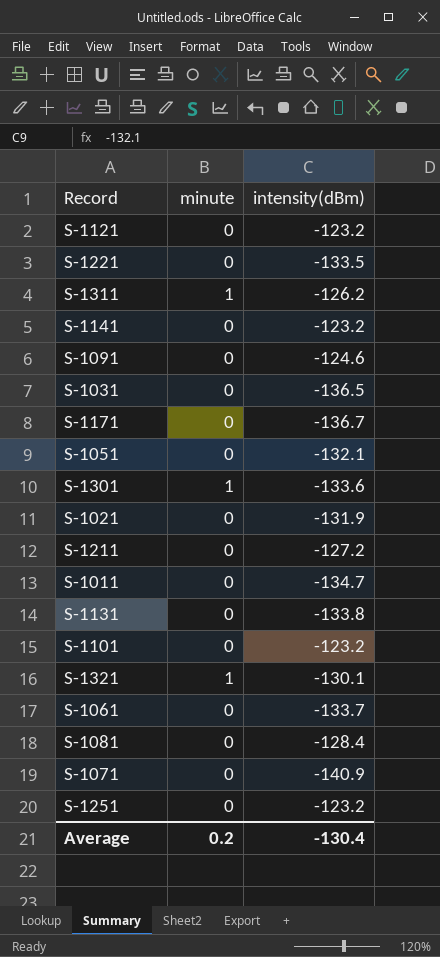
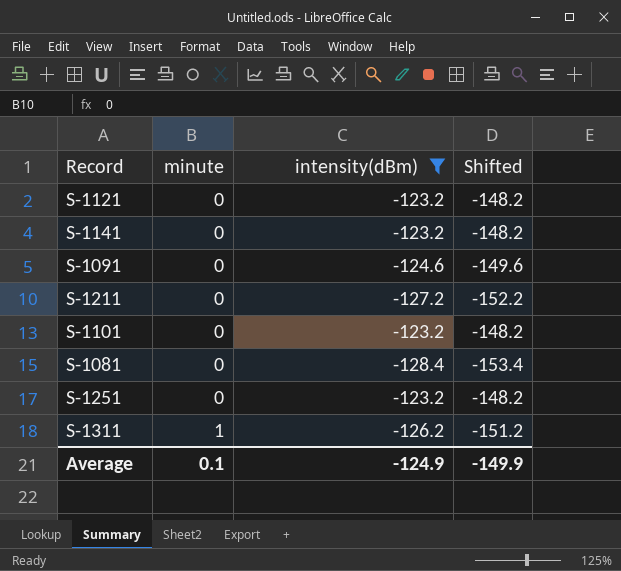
filter: none -> intensity(dBm) >= -128.4
row order: none -> minute ascending
column Shifted | formula: none -> [intensity(dBm)] - 25
Average | minute: 0.2 -> 0.1
Average | intensity(dBm): -130.4 -> -124.9

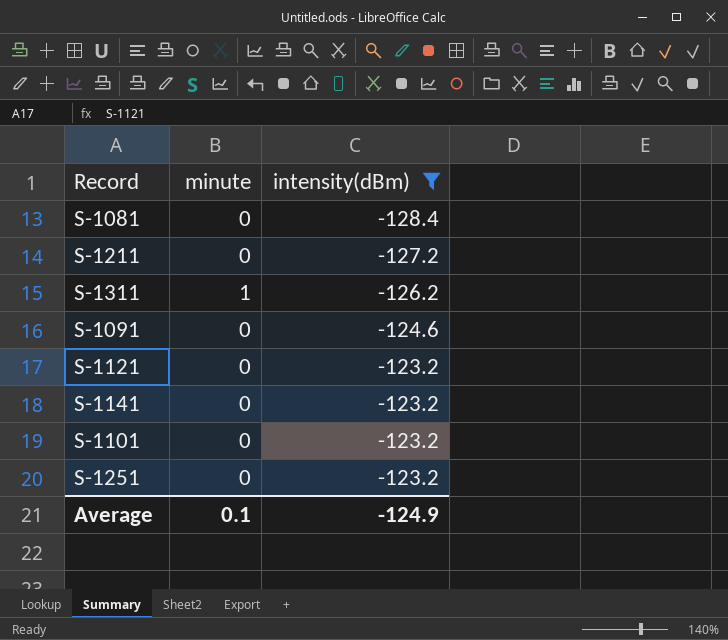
row order: minute ascending -> intensity(dBm) ascending
column Shifted | formula: [intensity(dBm)] - 25 -> none

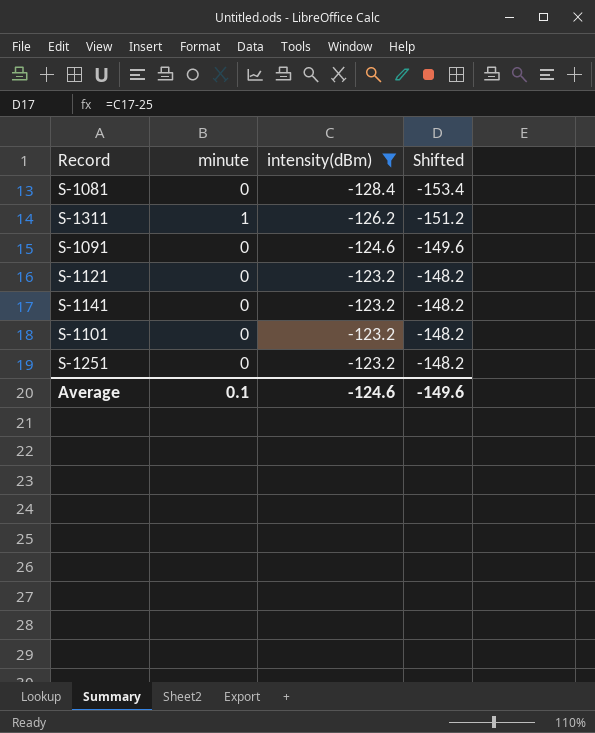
column Shifted | formula: none -> [intensity(dBm)] - 25
row S-1211: 0 | -127.2 -> none
Average | intensity(dBm): -124.9 -> -124.6

